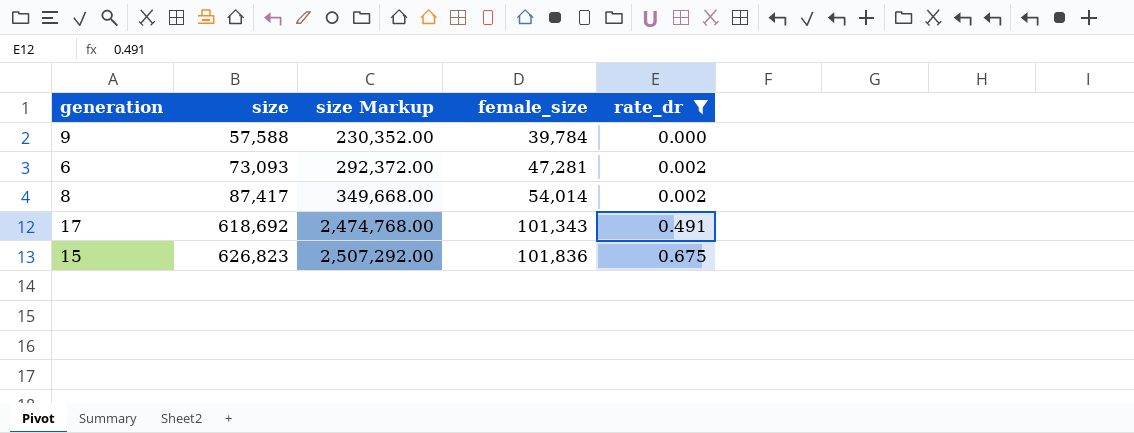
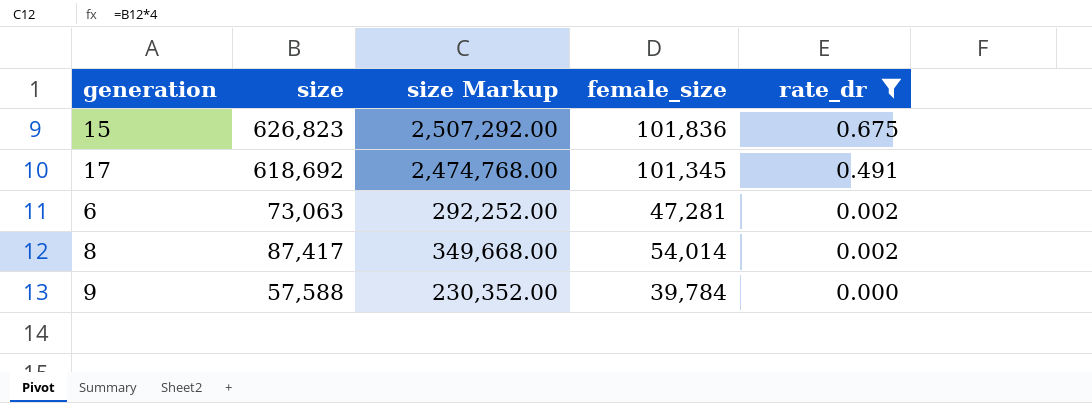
row order: size ascending -> rate_dr descending
17 | female_size: 101,343 -> 101,345
6 | size: 73,093 -> 73,063
6 | size Markup: 292,372.00 -> 292,252.00

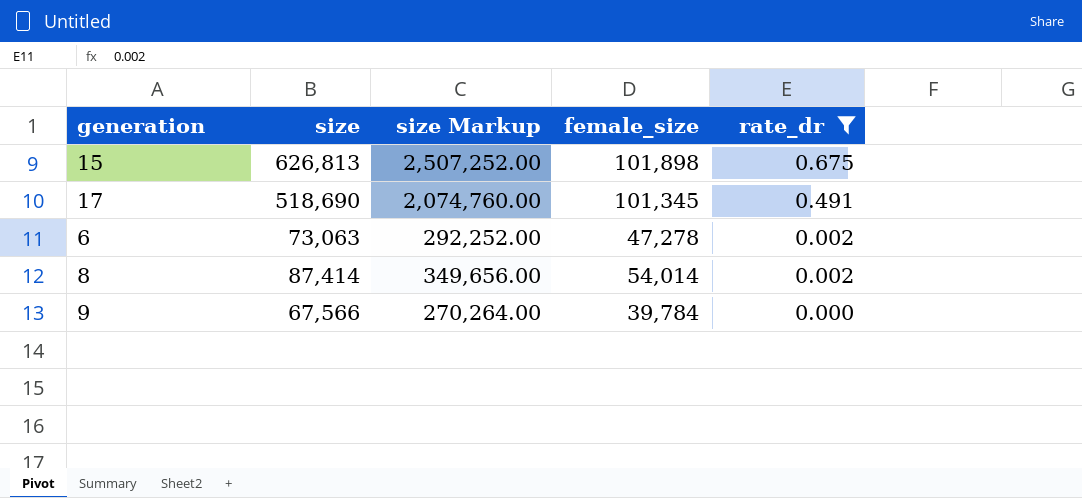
15 | size: 626,823 -> 626,813
15 | size Markup: 2,507,292.00 -> 2,507,252.00
15 | female_size: 101,836 -> 101,898
17 | size: 618,692 -> 518,690
17 | size Markup: 2,474,768.00 -> 2,074,760.00
6 | female_size: 47,281 -> 47,278
8 | size: 87,417 -> 87,414
8 | size Markup: 349,668.00 -> 349,656.00
9 | size: 57,588 -> 67,566
9 | size Markup: 230,352.00 -> 270,264.00

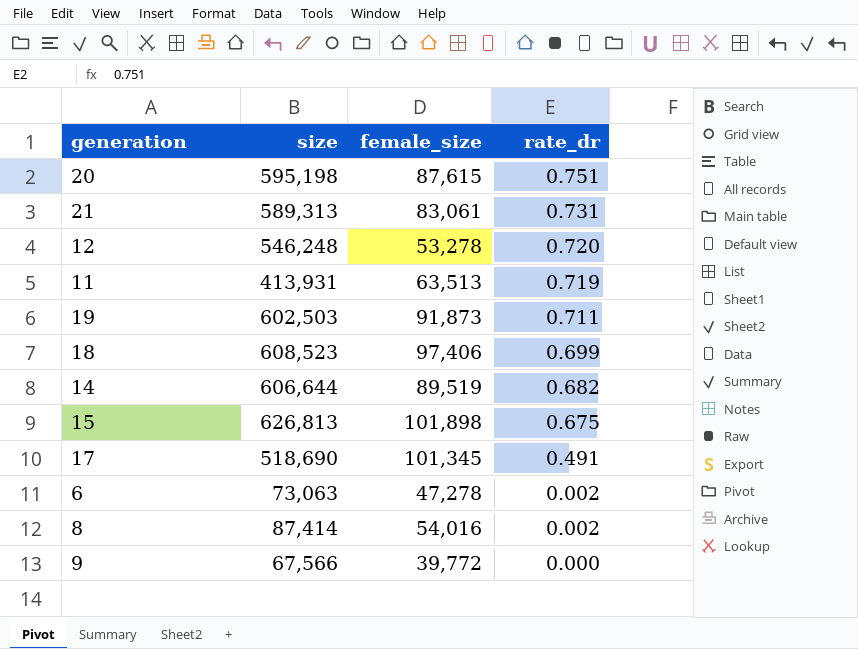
filter: rate_dr <= 0.675 -> none
column size Markup | formula: [size] * 4 -> none
8 | female_size: 54,014 -> 54,016
9 | female_size: 39,784 -> 39,772

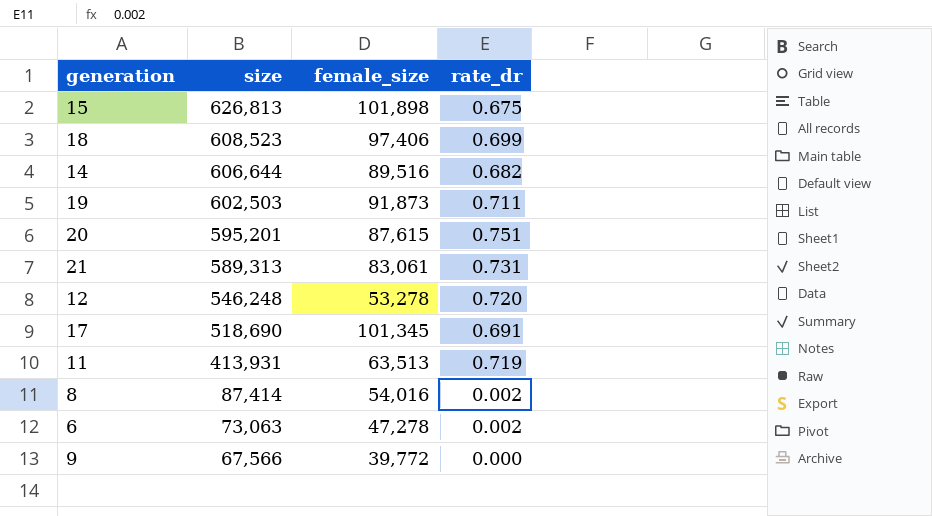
row order: rate_dr descending -> size descending
14 | female_size: 89,519 -> 89,516
20 | size: 595,198 -> 595,201
17 | rate_dr: 0.491 -> 0.691

